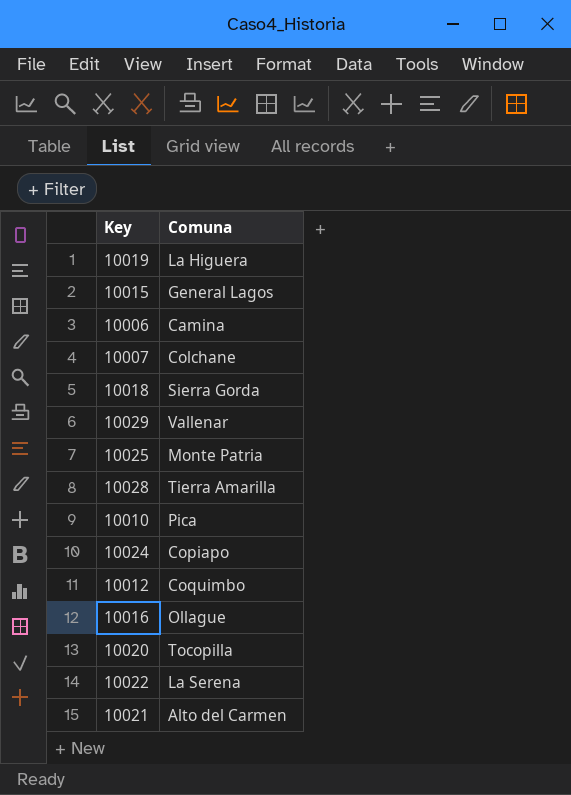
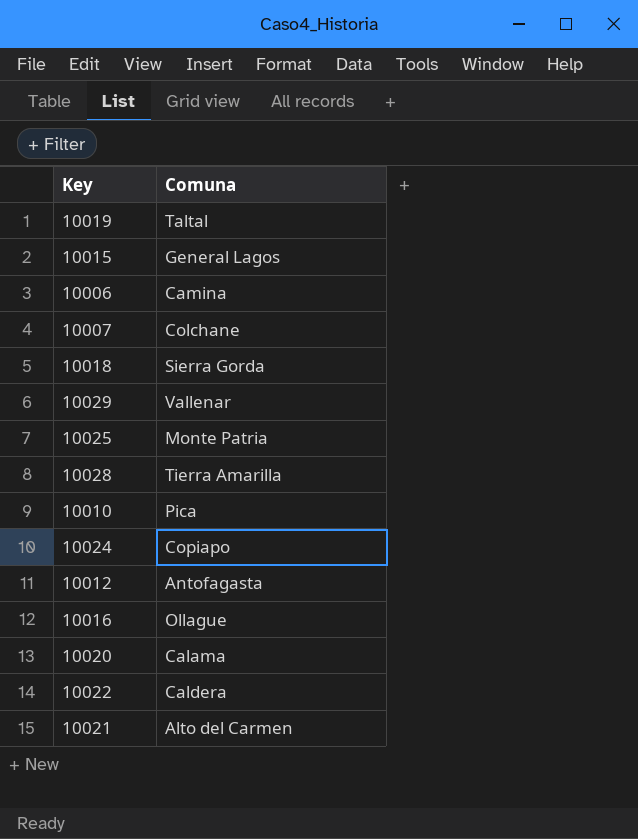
10019 | Comuna: La Higuera -> Taltal
10012 | Comuna: Coquimbo -> Antofagasta
10020 | Comuna: Tocopilla -> Calama
10022 | Comuna: La Serena -> Caldera

